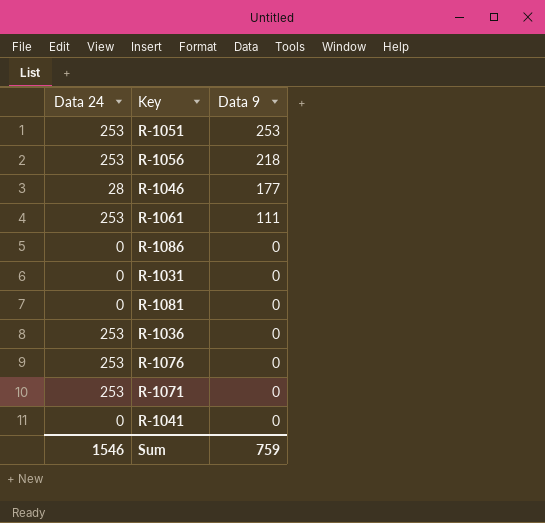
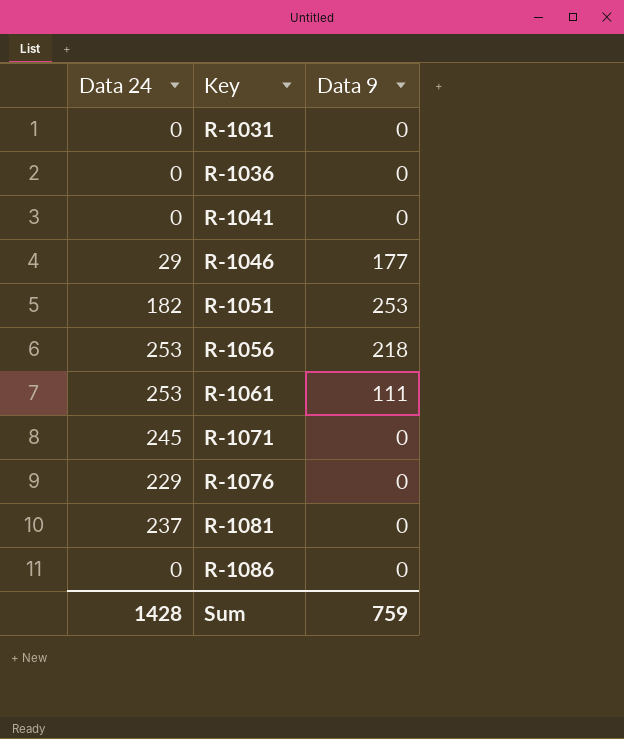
row order: Data 9 descending -> Key ascending
R-1036 | Data 24: 253 -> 0
R-1046 | Data 24: 28 -> 29
R-1051 | Data 24: 253 -> 182
R-1071 | Data 24: 253 -> 245
R-1076 | Data 24: 253 -> 229
R-1081 | Data 24: 0 -> 237
Sum | Data 24: 1546 -> 1428

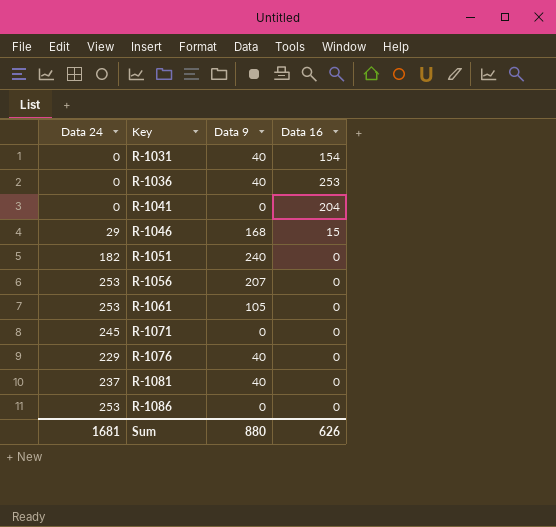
column Data 16 | position: none -> 4
R-1031 | Data 9: 0 -> 40
R-1036 | Data 9: 0 -> 40
R-1046 | Data 9: 177 -> 168
R-1051 | Data 9: 253 -> 240
R-1056 | Data 9: 218 -> 207
R-1061 | Data 9: 111 -> 105
R-1076 | Data 9: 0 -> 40
R-1081 | Data 9: 0 -> 40
R-1086 | Data 24: 0 -> 253
Sum | Data 24: 1428 -> 1681
Sum | Data 9: 759 -> 880

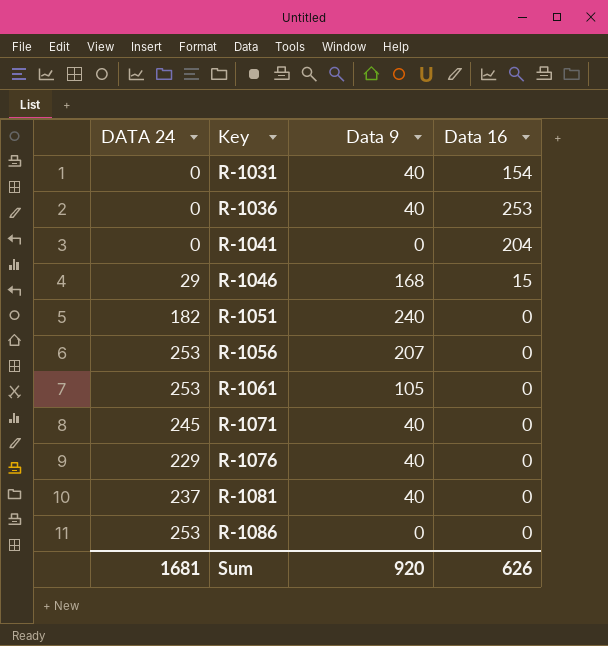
column name: Data 24 -> DATA 24
R-1071 | Data 9: 0 -> 40
Sum | Data 9: 880 -> 920

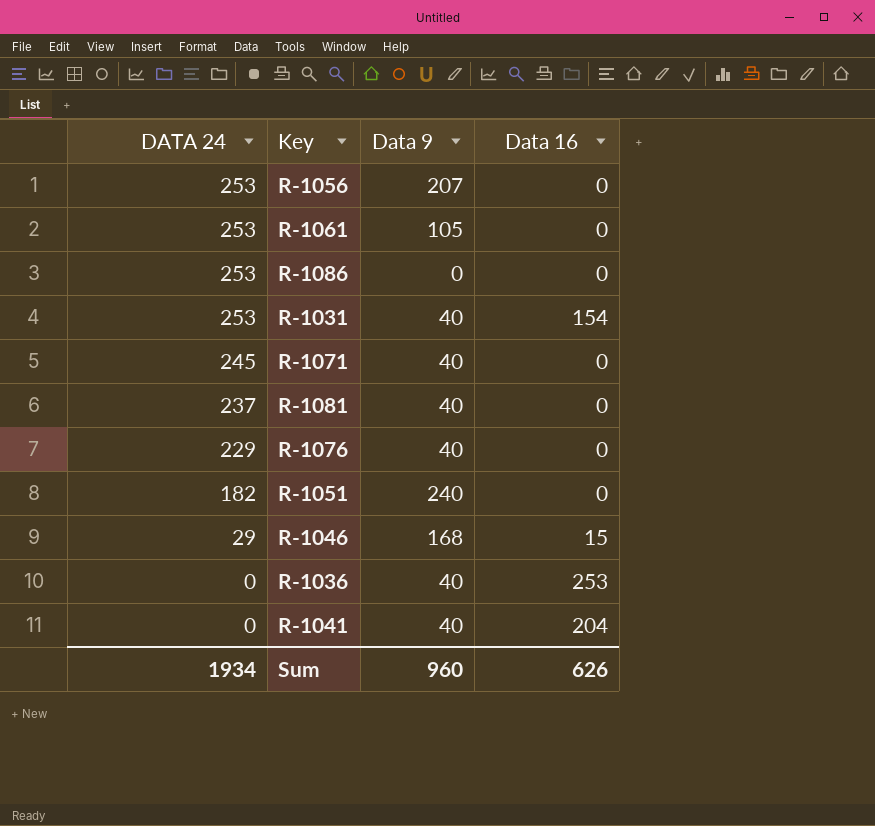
row order: Key ascending -> DATA 24 descending
R-1031 | DATA 24: 0 -> 253
R-1041 | Data 9: 0 -> 40
Sum | DATA 24: 1681 -> 1934
Sum | Data 9: 920 -> 960

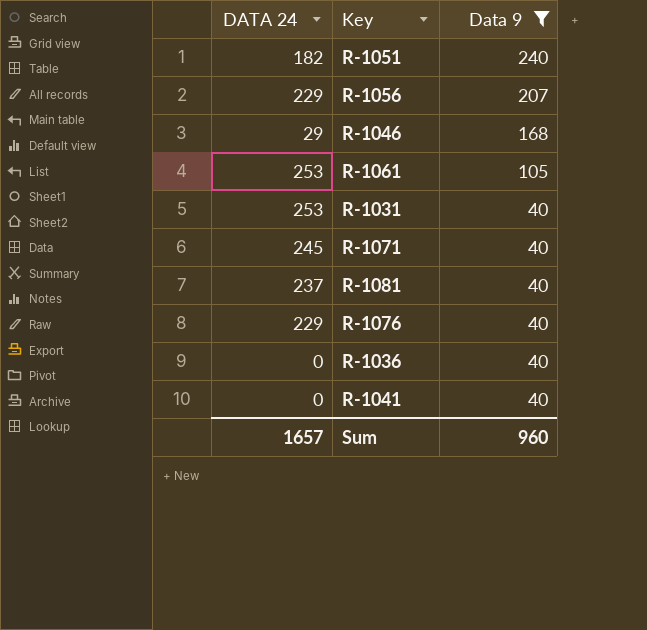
filter: none -> Data 9 != 0
row order: DATA 24 descending -> Data 9 descending
column Data 16 | position: 4 -> none
R-1056 | DATA 24: 253 -> 229
Sum | DATA 24: 1934 -> 1657

